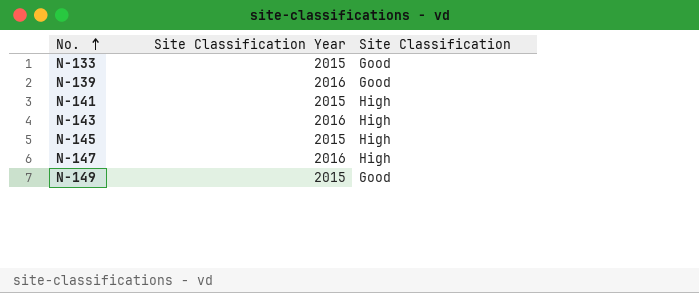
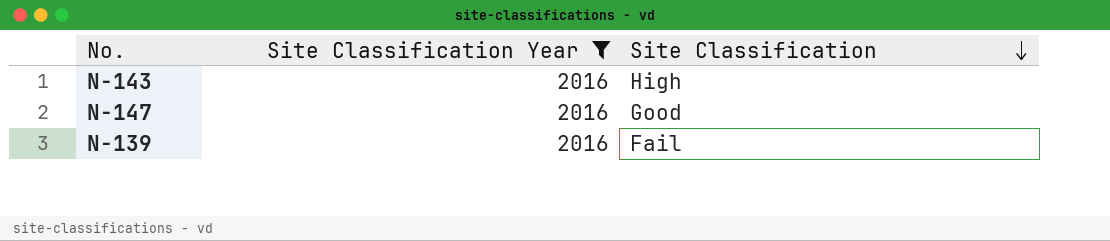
filter: none -> Site Classification Year = 2016
row order: No. ascending -> Site Classification descending
N-147 | Site Classification: High -> Good
N-139 | Site Classification: Good -> Fail

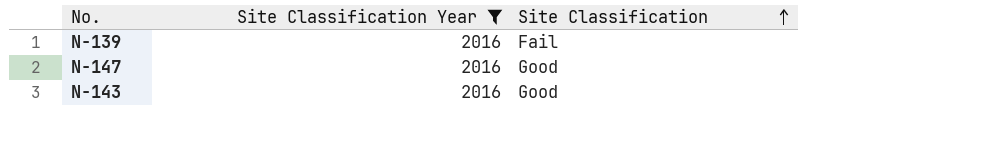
row order: Site Classification descending -> Site Classification ascending
N-143 | Site Classification: High -> Good

